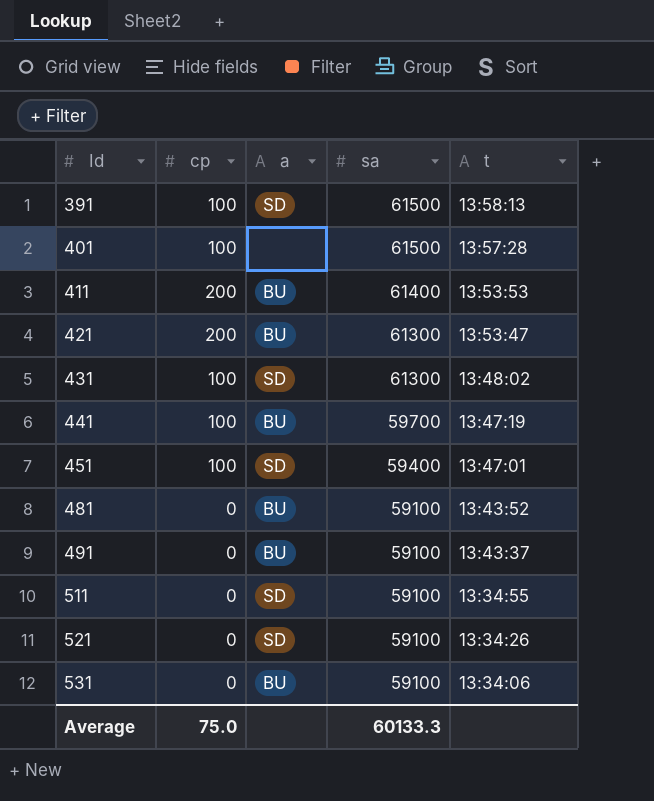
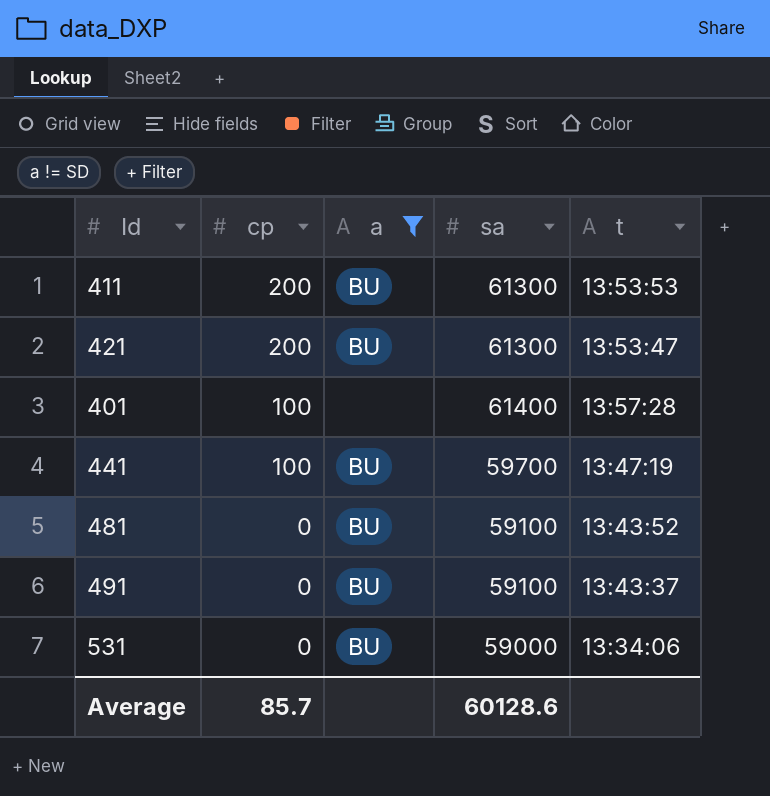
filter: none -> a != SD
row order: Id ascending -> cp descending
411 | sa: 61400 -> 61300
401 | sa: 61500 -> 61400
531 | sa: 59100 -> 59000
Average | cp: 75.0 -> 85.7
Average | sa: 60133.3 -> 60128.6

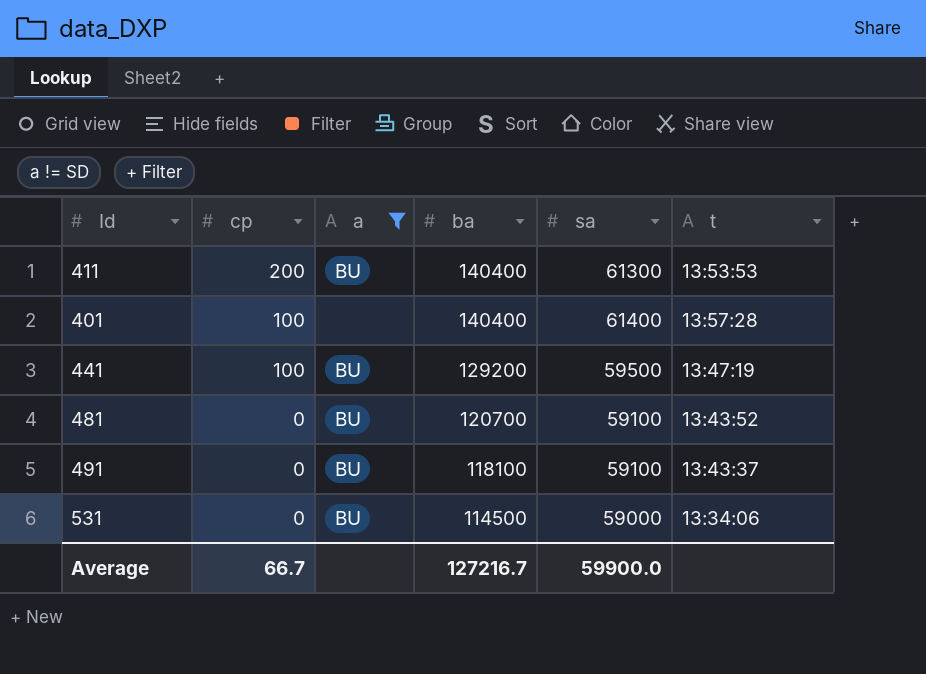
column ba | position: none -> 4
row 421: 200 | BU | 61300 | 13:53:47 -> none
441 | sa: 59700 -> 59500
Average | cp: 85.7 -> 66.7
Average | sa: 60128.6 -> 59900.0

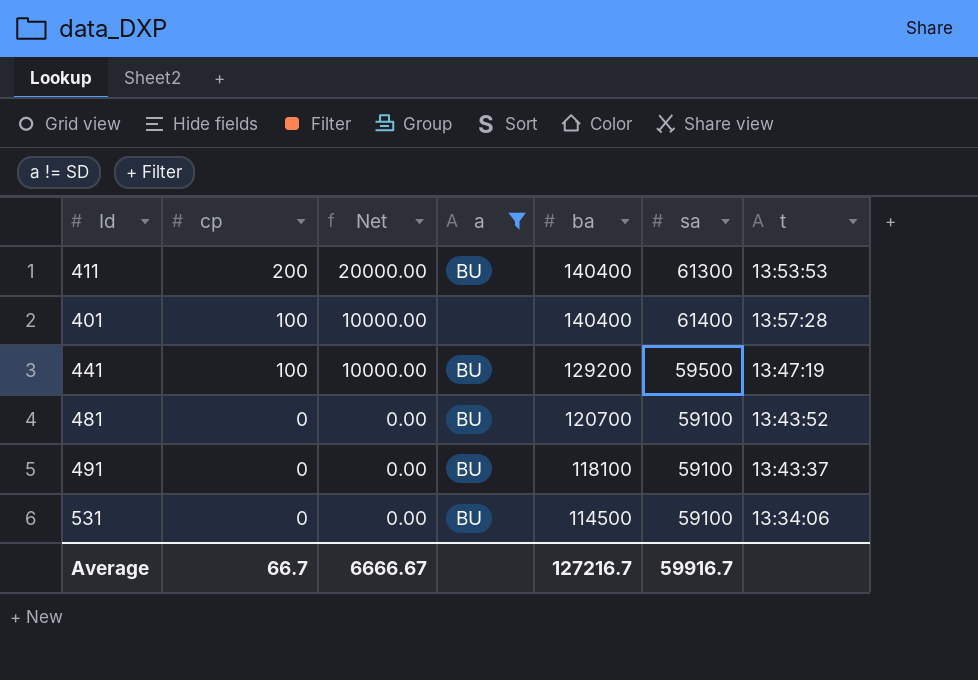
column Net | formula: none -> [cp] * 100
531 | sa: 59000 -> 59100
Average | sa: 59900.0 -> 59916.7

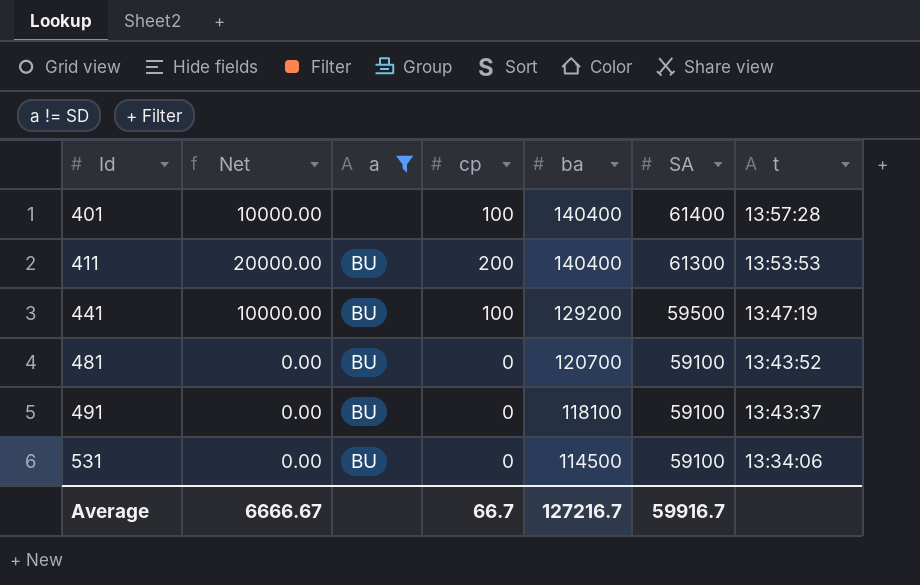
row order: cp descending -> Id ascending
column cp | position: 2 -> 4
column name: sa -> SA

